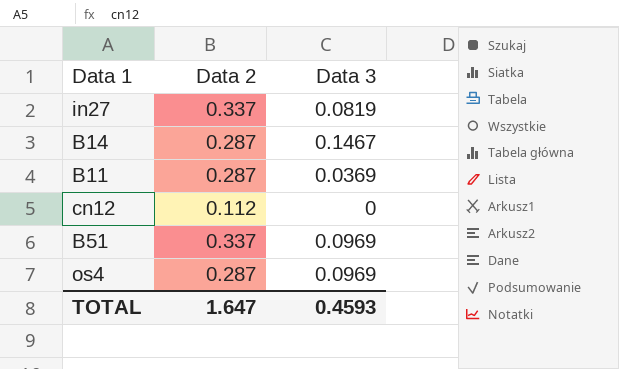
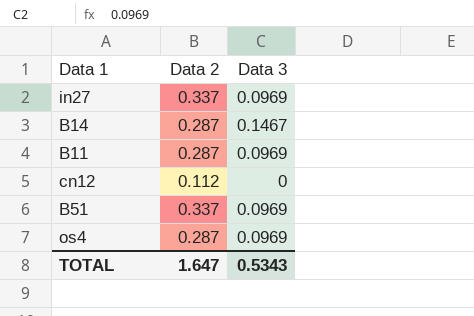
in27 | Data 3: 0.0819 -> 0.0969
B11 | Data 3: 0.0369 -> 0.0969
TOTAL | Data 3: 0.4593 -> 0.5343

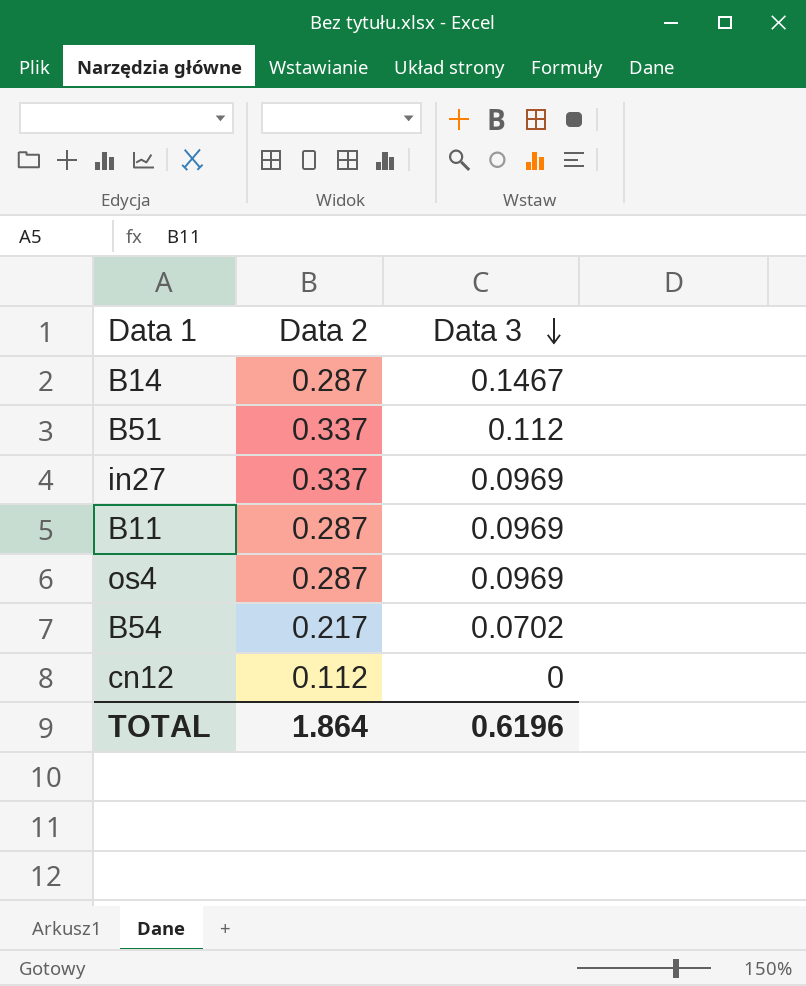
row order: none -> Data 3 descending
B51 | Data 3: 0.0969 -> 0.112
row B54: none -> 0.217 | 0.0702
TOTAL | Data 2: 1.647 -> 1.864
TOTAL | Data 3: 0.5343 -> 0.6196

